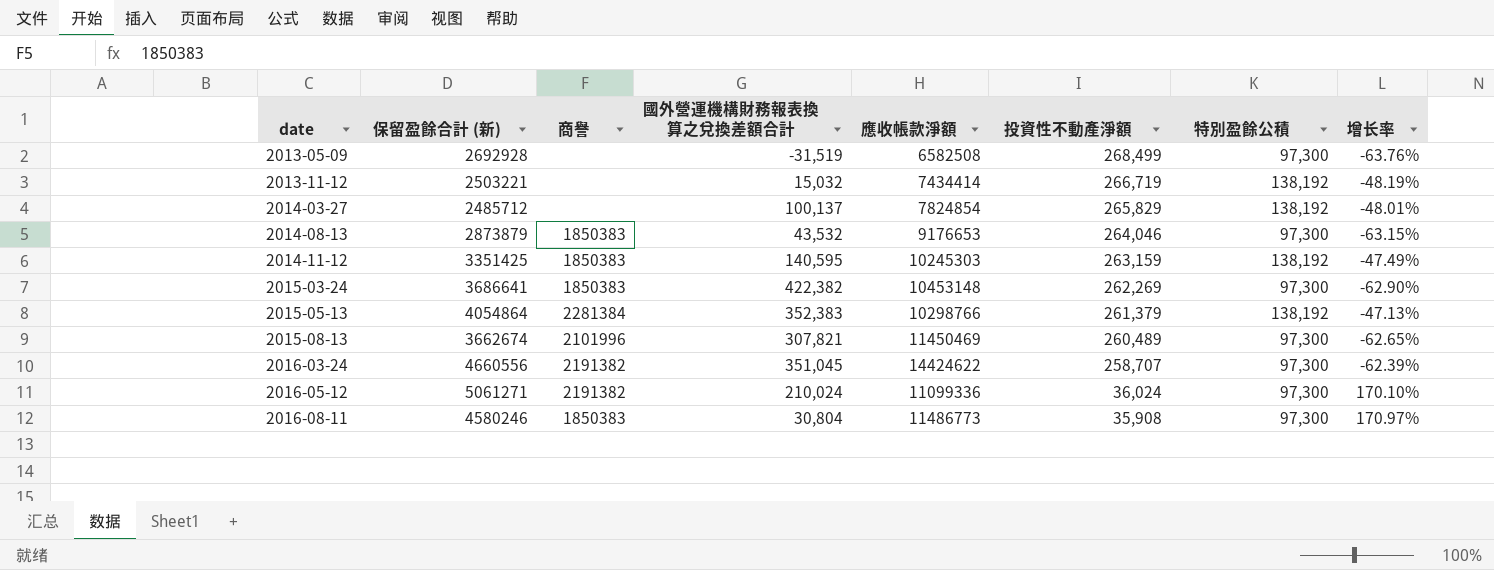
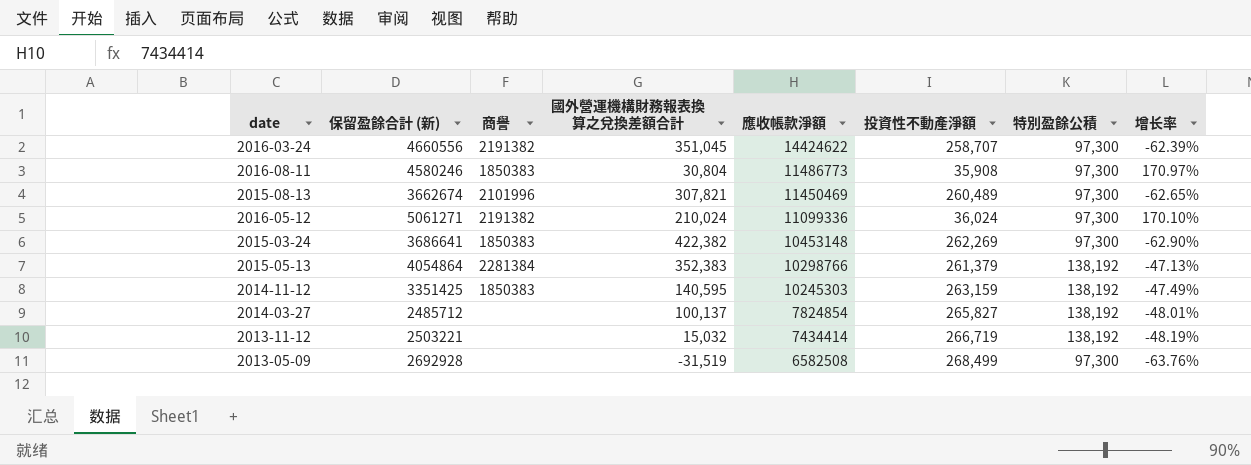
row order: date ascending -> 應收帳款淨額 descending
row 2014-08-13: 2873879 | 1850383 | 43,532 | 9176653 | 264,046 | 97,300 | -63.15% -> none
2014-03-27 | 投資性不動產淨額: 265,829 -> 265,827

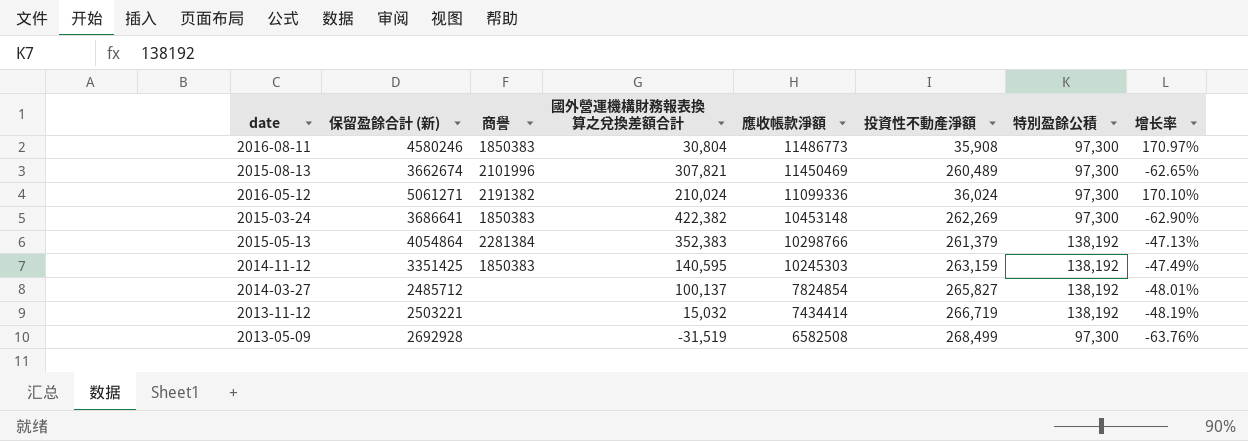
row 2016-03-24: 4660556 | 2191382 | 351,045 | 14424622 | 258,707 | 97,300 | -62.39% -> none

